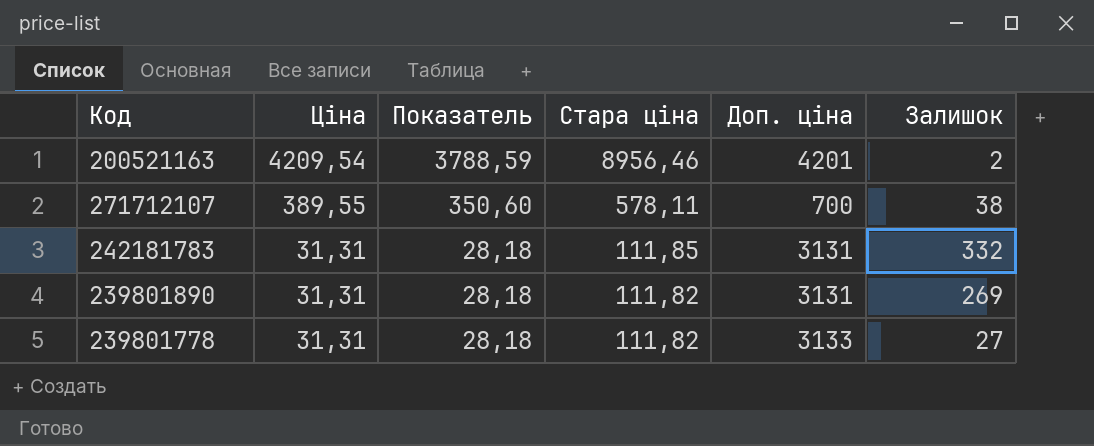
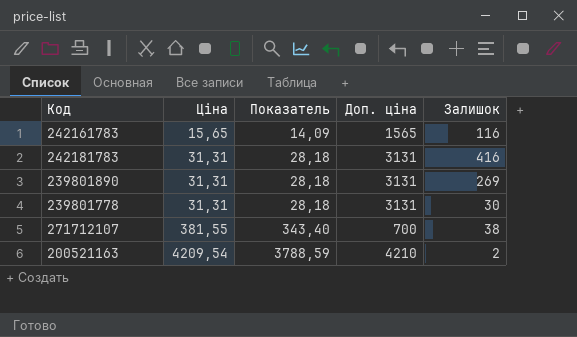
row order: Ціна descending -> Ціна ascending
column Стара ціна | position: 4 -> none
row 242161783: none -> 15,65 | 14,09 | 1565 | 116
242181783 | Залишок: 332 -> 416
239801778 | Доп. ціна: 3133 -> 3131
239801778 | Залишок: 27 -> 30
271712107 | Ціна: 389,55 -> 381,55
271712107 | Показатель: 350,60 -> 343,40
200521163 | Доп. ціна: 4201 -> 4210

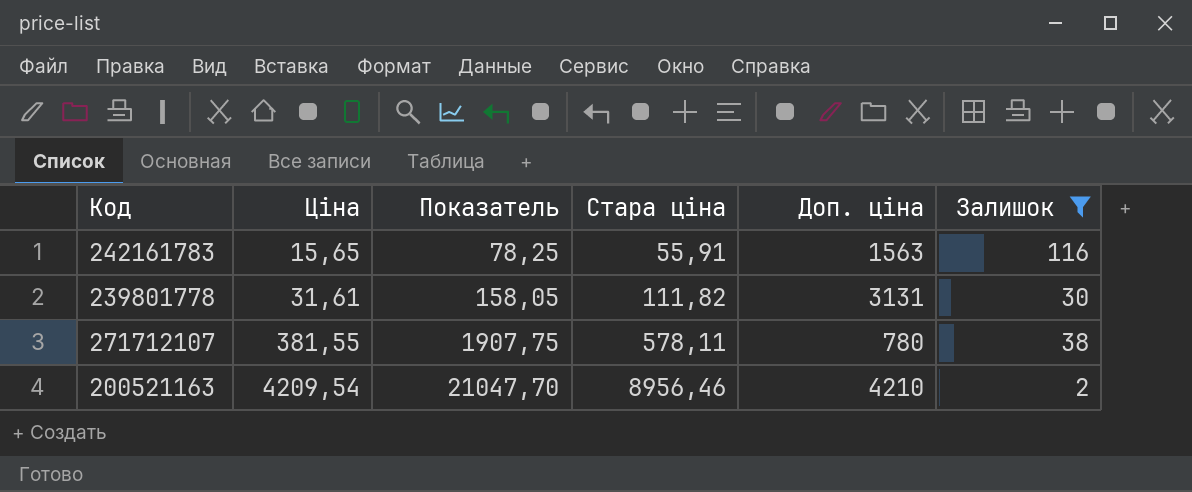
filter: none -> Залишок <= 116
column Показатель | formula: [Ціна] * 0,9 -> [Ціна] * 5
column Стара ціна | position: none -> 4
242161783 | Доп. ціна: 1565 -> 1563
239801778 | Ціна: 31,31 -> 31,61
271712107 | Доп. ціна: 700 -> 780

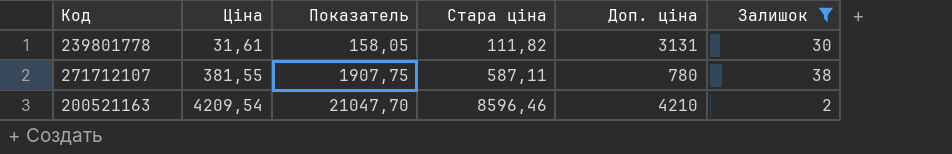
row 242161783: 15,65 | 78,25 | 55,91 | 1563 | 116 -> none
271712107 | Стара ціна: 578,11 -> 587,11
200521163 | Стара ціна: 8956,46 -> 8596,46

